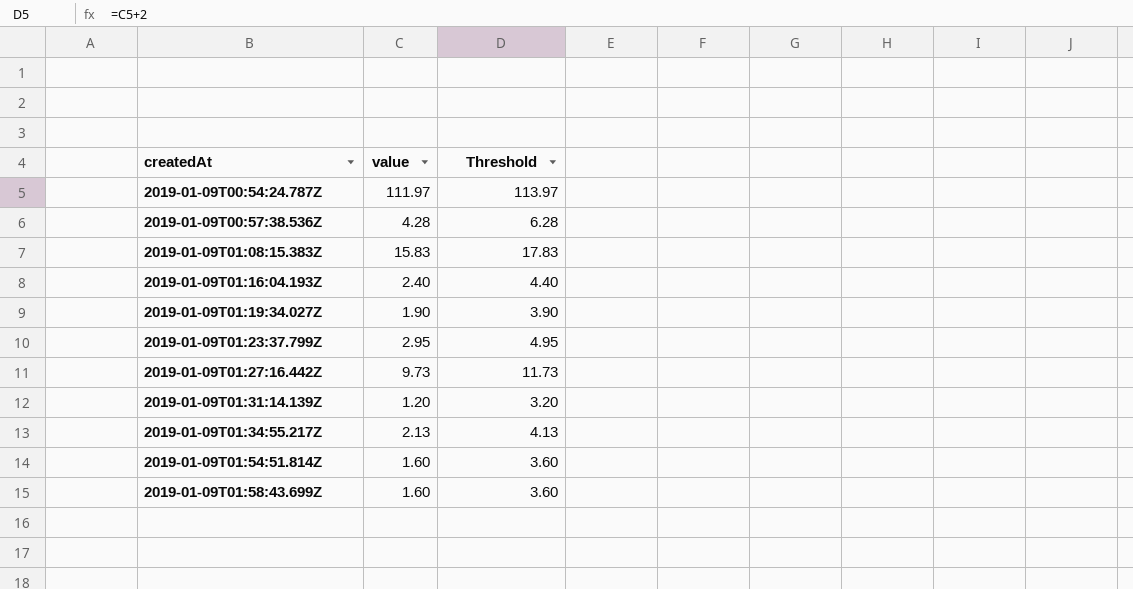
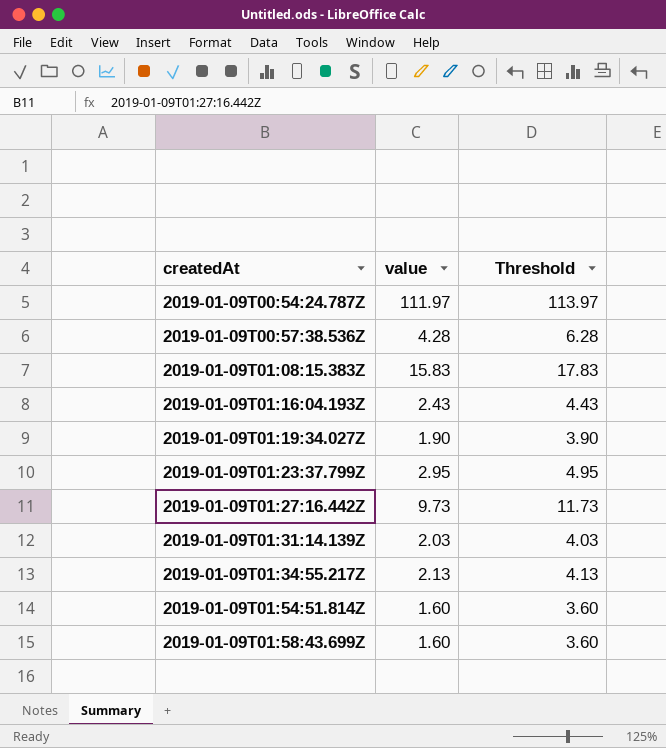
2019-01-09T01:16:04.193Z | value: 2.40 -> 2.43
2019-01-09T01:16:04.193Z | Threshold: 4.40 -> 4.43
2019-01-09T01:31:14.139Z | value: 1.20 -> 2.03
2019-01-09T01:31:14.139Z | Threshold: 3.20 -> 4.03

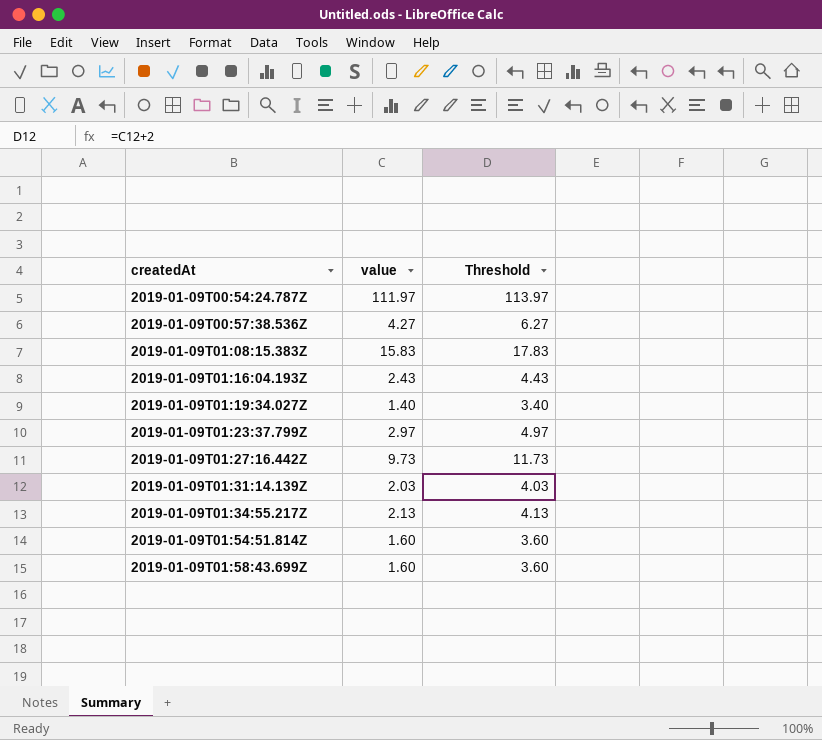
2019-01-09T00:57:38.536Z | value: 4.28 -> 4.27
2019-01-09T00:57:38.536Z | Threshold: 6.28 -> 6.27
2019-01-09T01:19:34.027Z | value: 1.90 -> 1.40
2019-01-09T01:19:34.027Z | Threshold: 3.90 -> 3.40
2019-01-09T01:23:37.799Z | value: 2.95 -> 2.97
2019-01-09T01:23:37.799Z | Threshold: 4.95 -> 4.97

